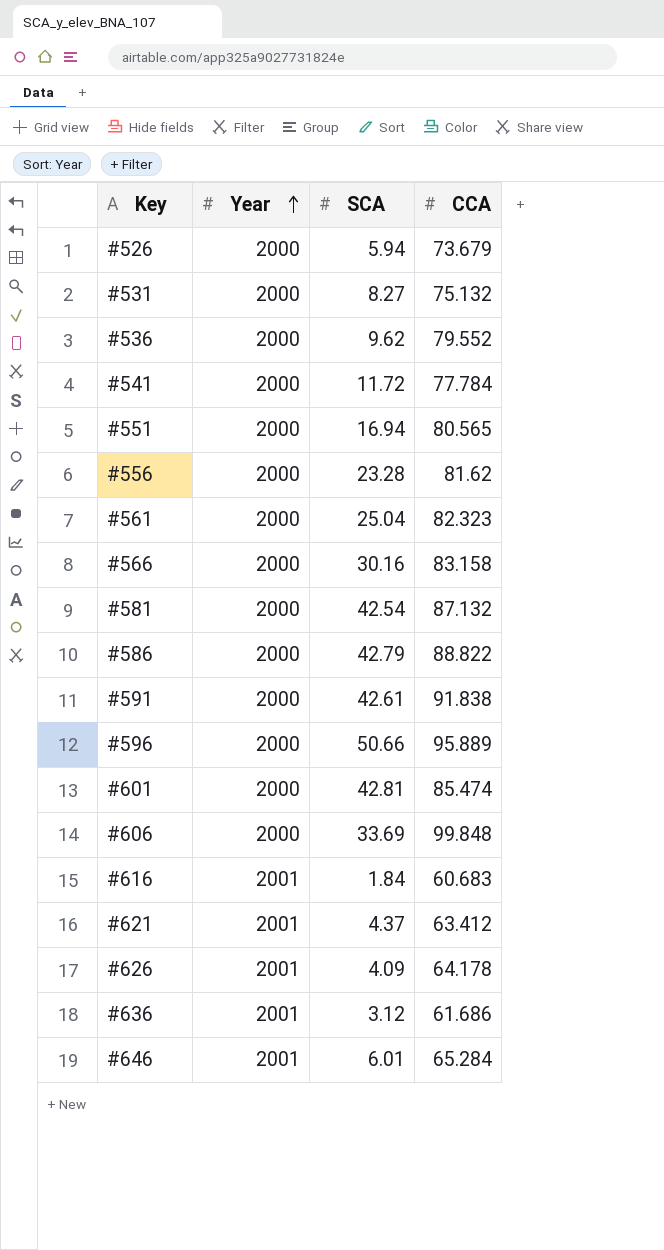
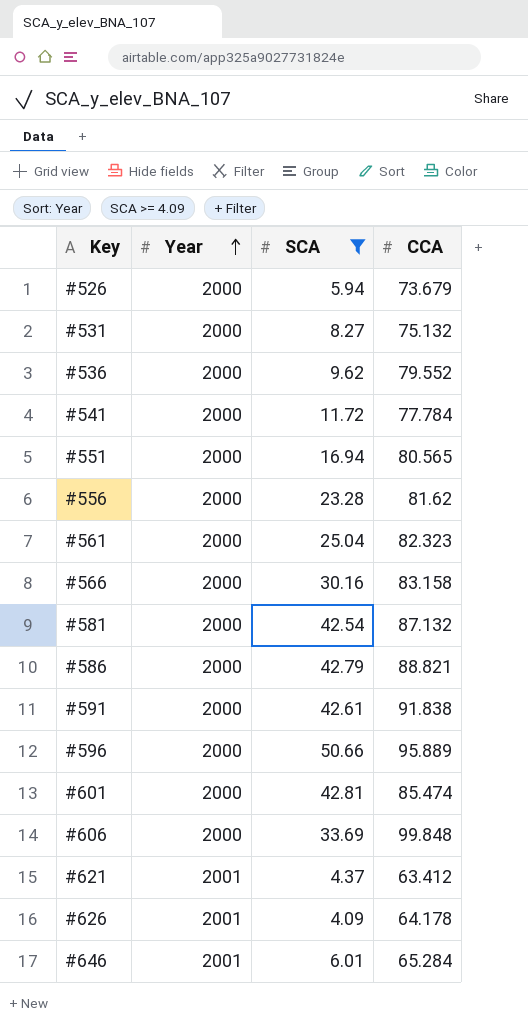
filter: none -> SCA >= 4.09
#586 | CCA: 88.822 -> 88.821

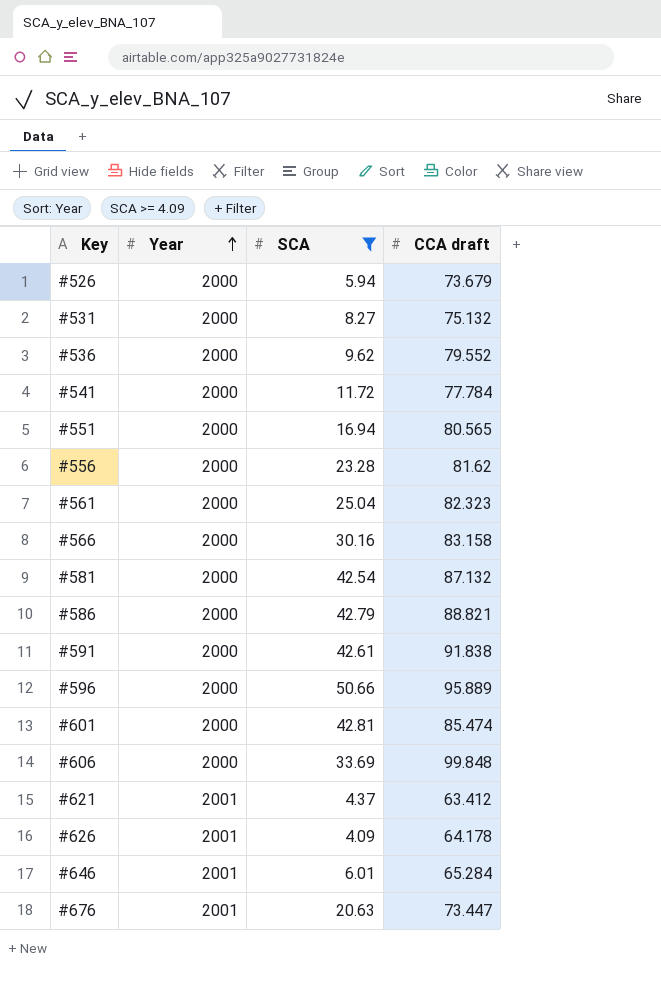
column name: CCA -> CCA draft
row #676: none -> 2001 | 20.63 | 73.447

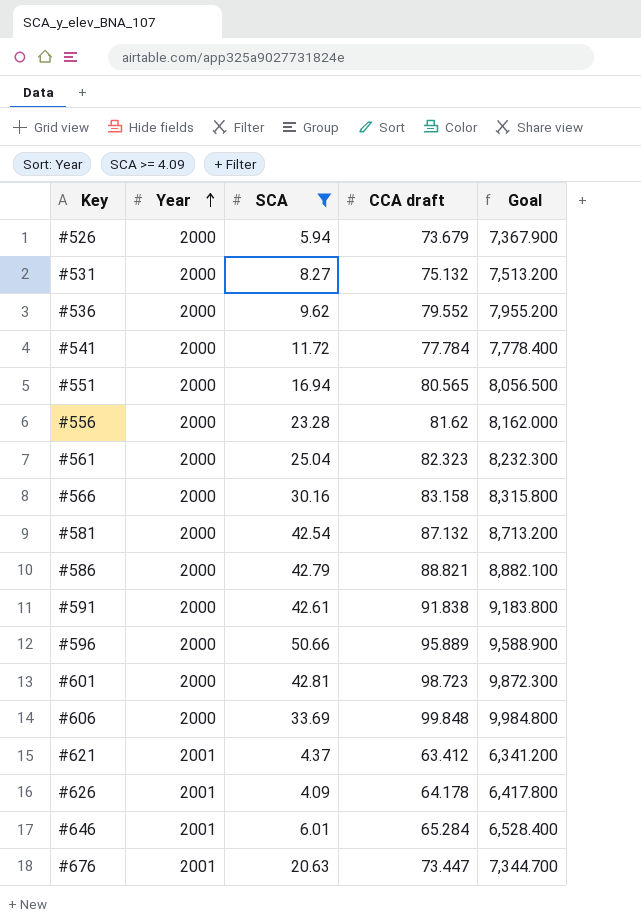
column Goal | formula: none -> [CCA draft] * 100
#601 | CCA draft: 85.474 -> 98.723

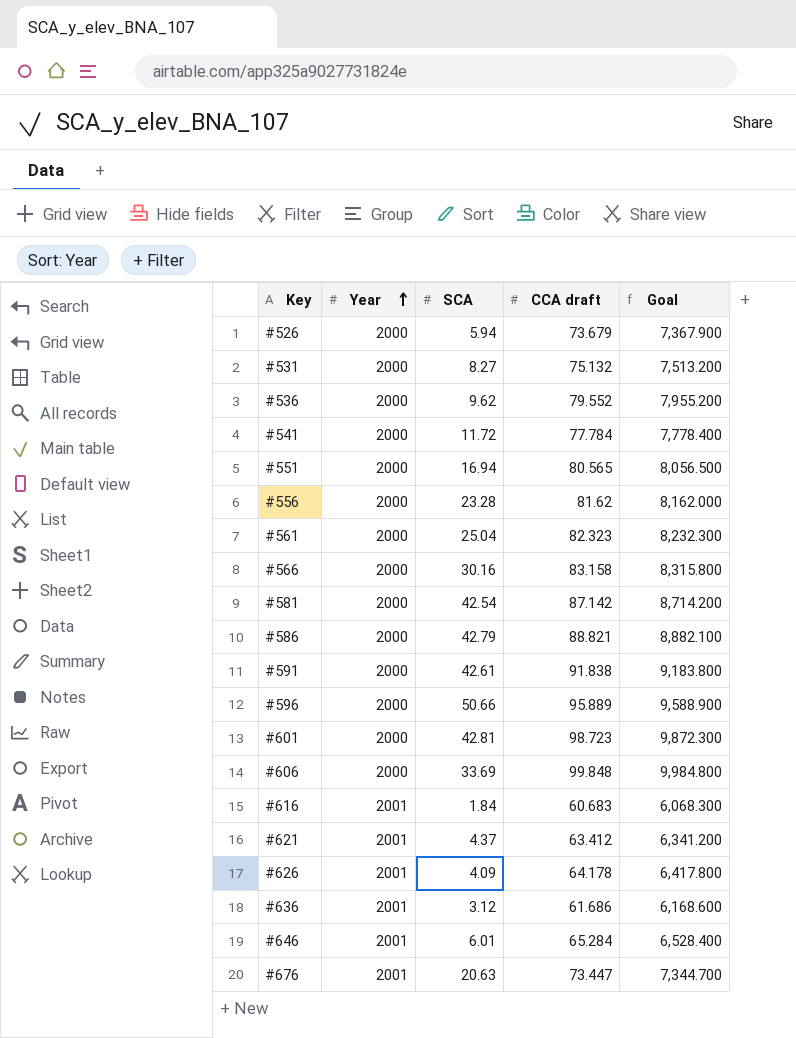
filter: SCA >= 4.09 -> none
#581 | CCA draft: 87.132 -> 87.142
#581 | Goal: 8,713.200 -> 8,714.200

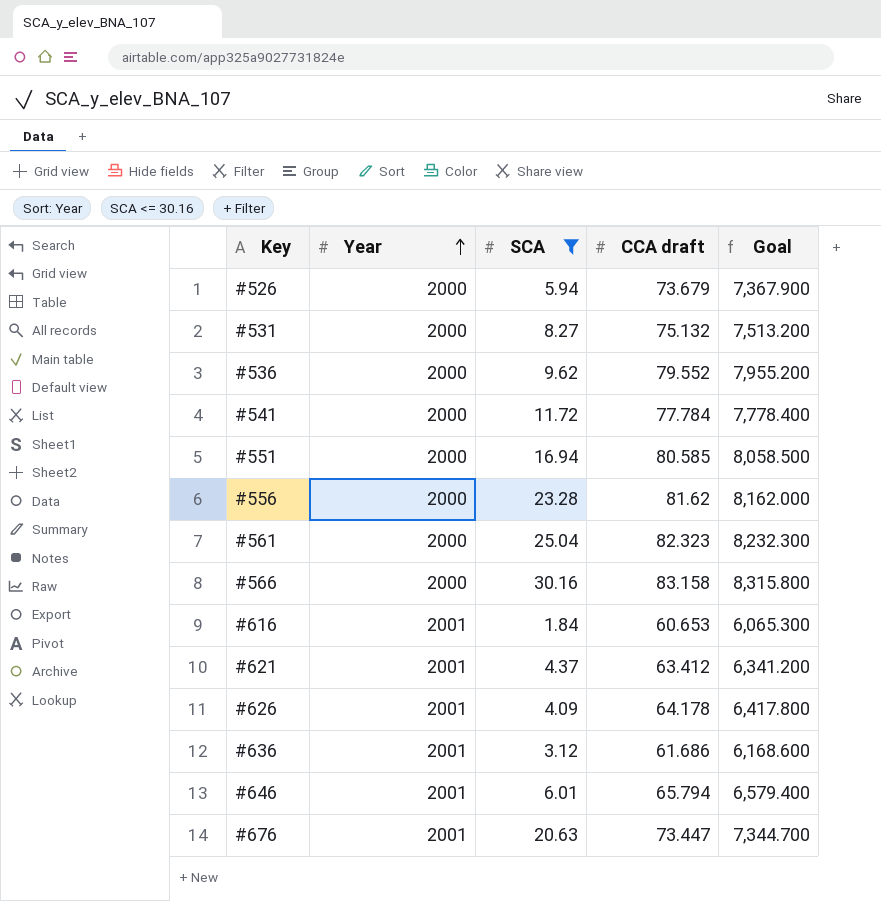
filter: none -> SCA <= 30.16
#551 | CCA draft: 80.565 -> 80.585
#551 | Goal: 8,056.500 -> 8,058.500
#616 | CCA draft: 60.683 -> 60.653
#616 | Goal: 6,068.300 -> 6,065.300
#646 | CCA draft: 65.284 -> 65.794
#646 | Goal: 6,528.400 -> 6,579.400

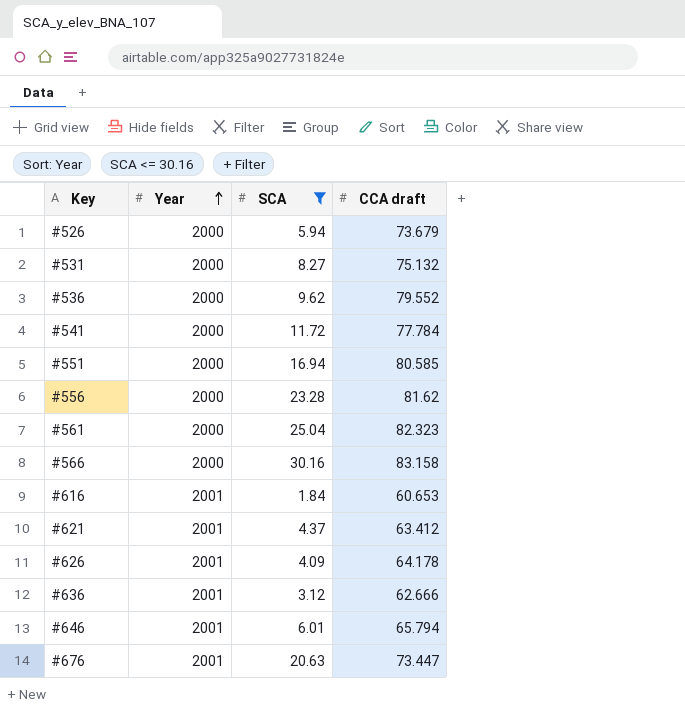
column Goal | formula: [CCA draft] * 100 -> none
#636 | CCA draft: 61.686 -> 62.666

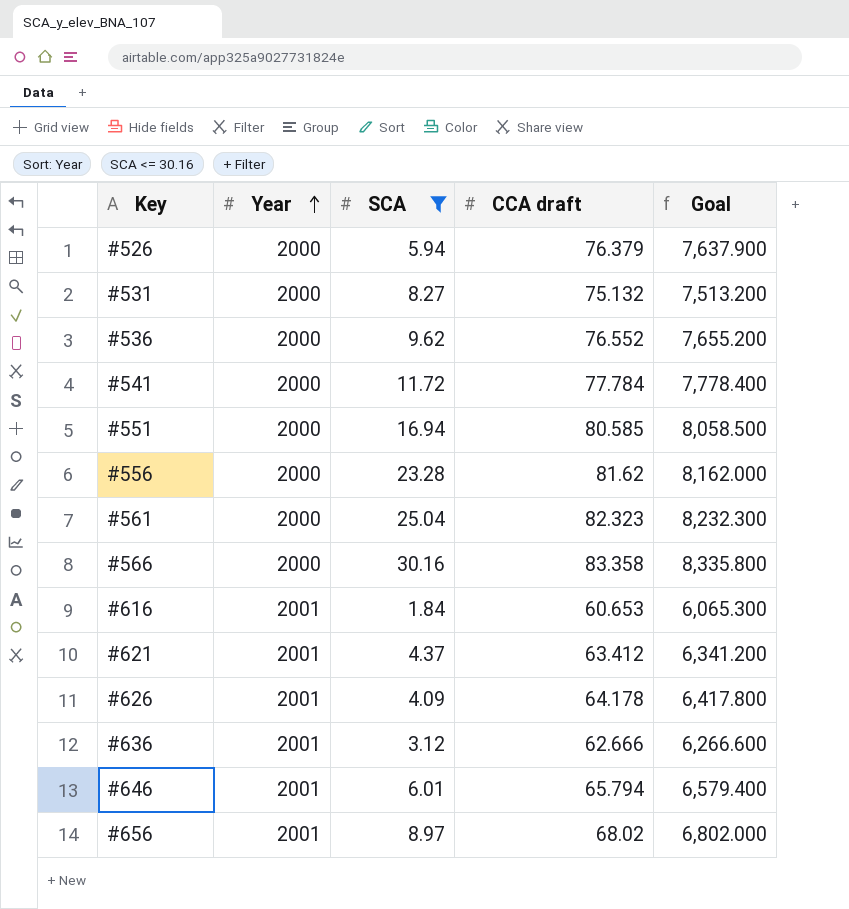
column Goal | formula: none -> [CCA draft] * 100
row #676: 2001 | 20.63 | 73.447 -> none
#526 | CCA draft: 73.679 -> 76.379
#536 | CCA draft: 79.552 -> 76.552
#566 | CCA draft: 83.158 -> 83.358
row #656: none -> 2001 | 8.97 | 68.02 | 6,802.000

